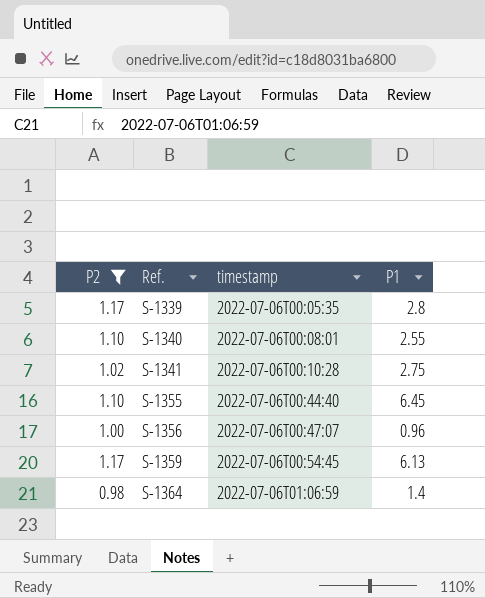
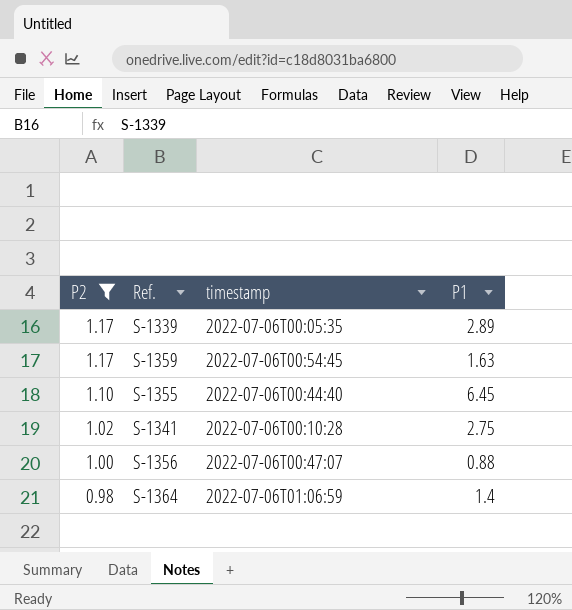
row order: Ref. ascending -> P2 descending
row S-1340: 1.10 | 2022-07-06T00:08:01 | 2.55 -> none
S-1339 | P1: 2.8 -> 2.89
S-1359 | P1: 6.13 -> 1.63
S-1356 | P1: 0.96 -> 0.88

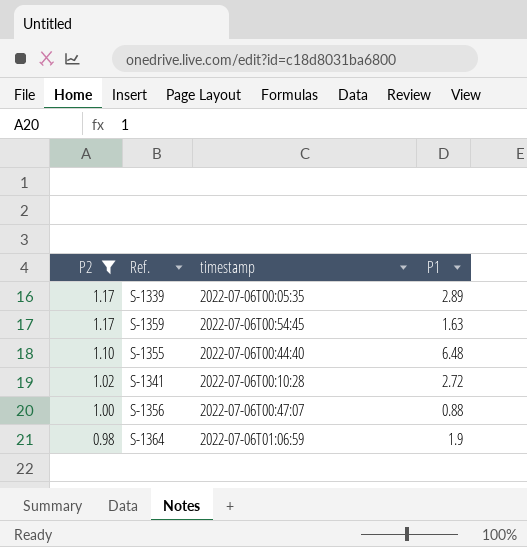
S-1355 | P1: 6.45 -> 6.48
S-1341 | P1: 2.75 -> 2.72
S-1364 | P1: 1.4 -> 1.9

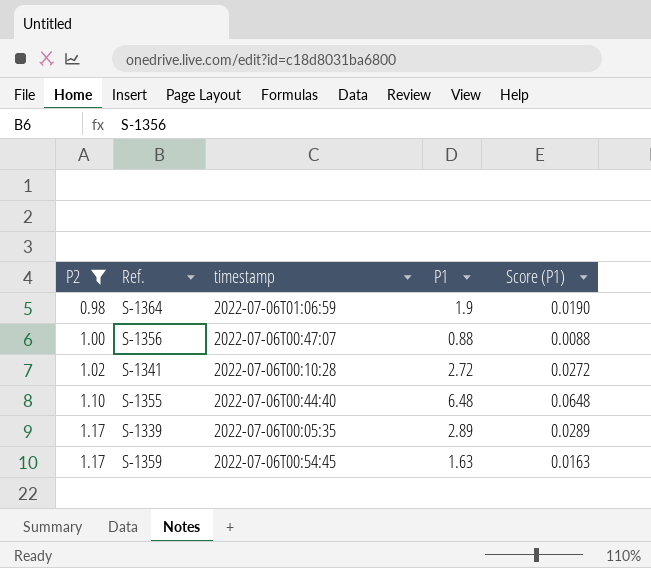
row order: P2 descending -> P2 ascending
column Score (P1) | formula: none -> [P1] * 0.01

